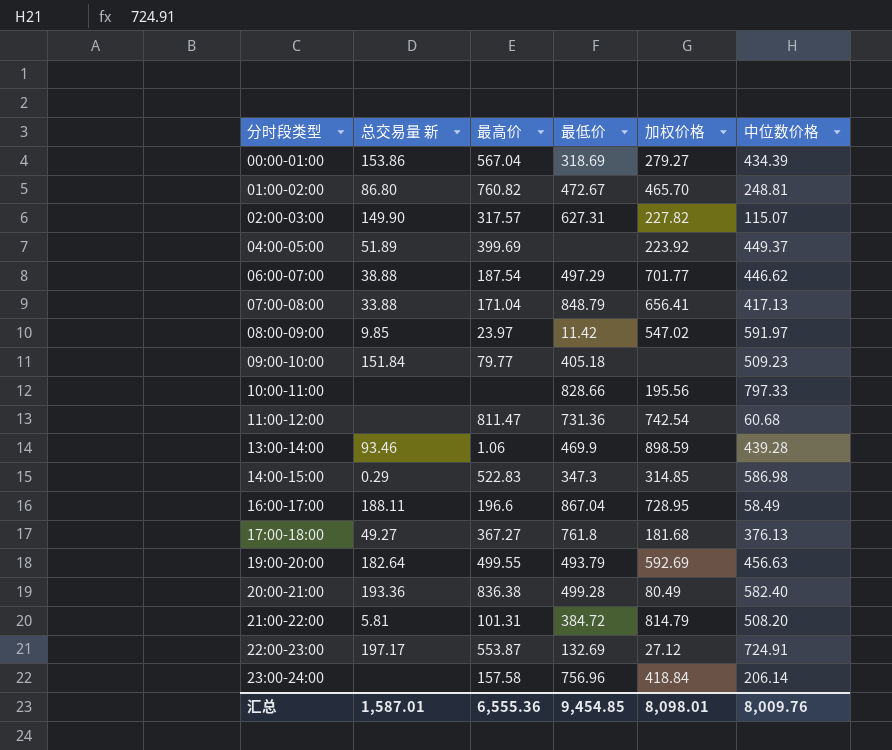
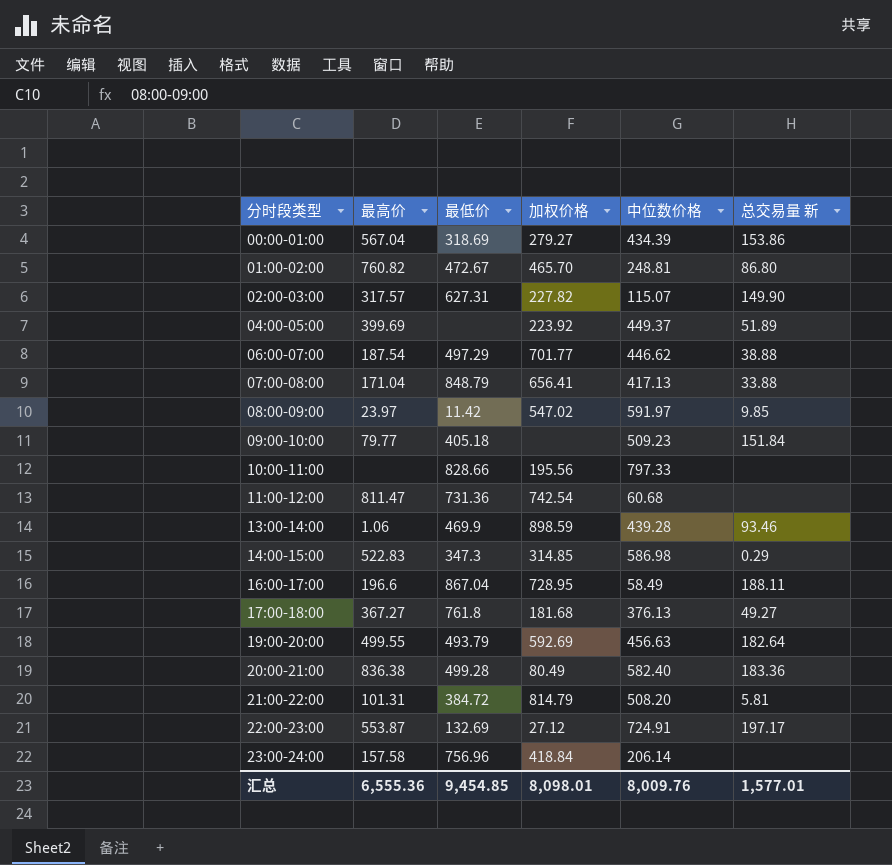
column 总交易量 新 | position: 2 -> 6
20:00-21:00 | 总交易量 新: 193.36 -> 183.36
汇总 | 总交易量 新: 1,587.01 -> 1,577.01

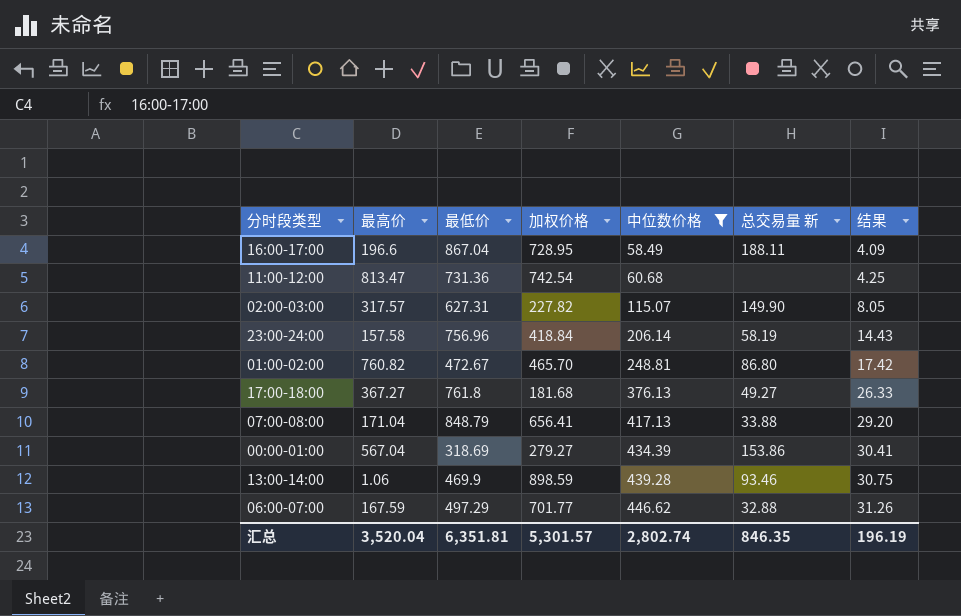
filter: none -> 中位数价格 <= 446.62
row order: 分时段类型 ascending -> 中位数价格 ascending
column 结果 | formula: none -> [中位数价格] * 0.07
11:00-12:00 | 最高价: 811.47 -> 813.47
23:00-24:00 | 总交易量 新: none -> 58.19
06:00-07:00 | 最高价: 187.54 -> 167.59
06:00-07:00 | 总交易量 新: 38.88 -> 32.88
汇总 | 最高价: 6,555.36 -> 3,520.04
汇总 | 最低价: 9,454.85 -> 6,351.81
汇总 | 加权价格: 8,098.01 -> 5,301.57
汇总 | 中位数价格: 8,009.76 -> 2,802.74
汇总 | 总交易量 新: 1,577.01 -> 846.35

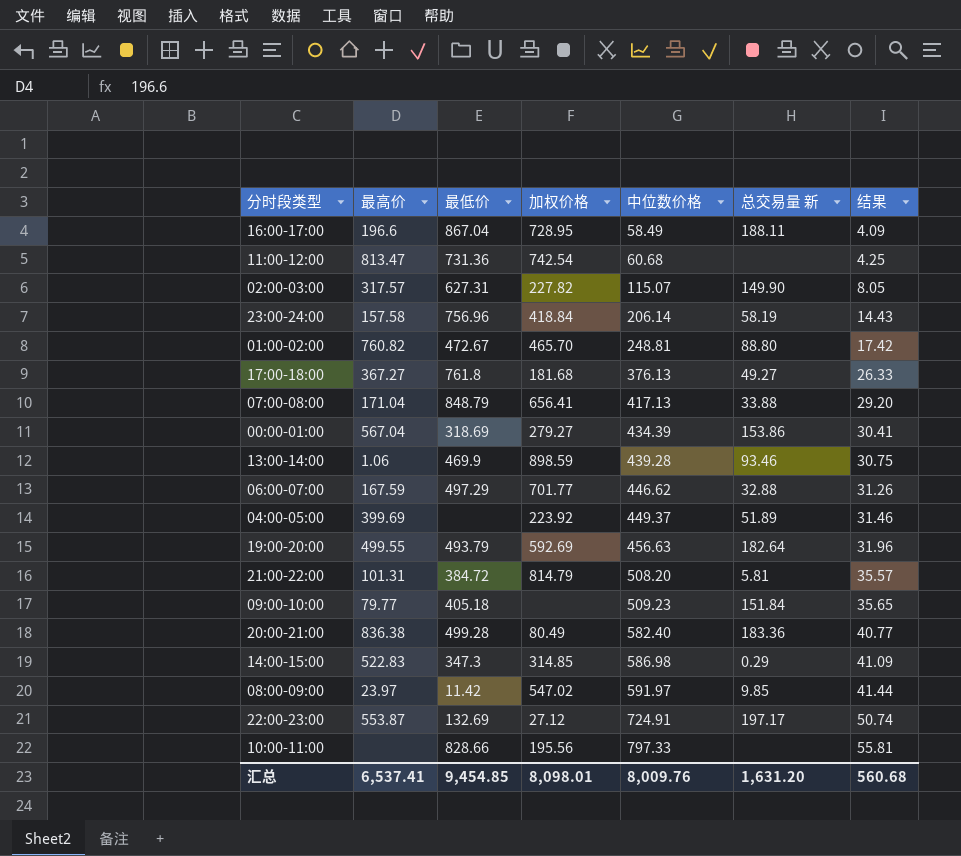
filter: 中位数价格 <= 446.62 -> none
01:00-02:00 | 总交易量 新: 86.80 -> 88.80
汇总 | 最高价: 3,520.04 -> 6,537.41
汇总 | 最低价: 6,351.81 -> 9,454.85
汇总 | 加权价格: 5,301.57 -> 8,098.01
汇总 | 中位数价格: 2,802.74 -> 8,009.76
汇总 | 总交易量 新: 846.35 -> 1,631.20
汇总 | 结果: 196.19 -> 560.68

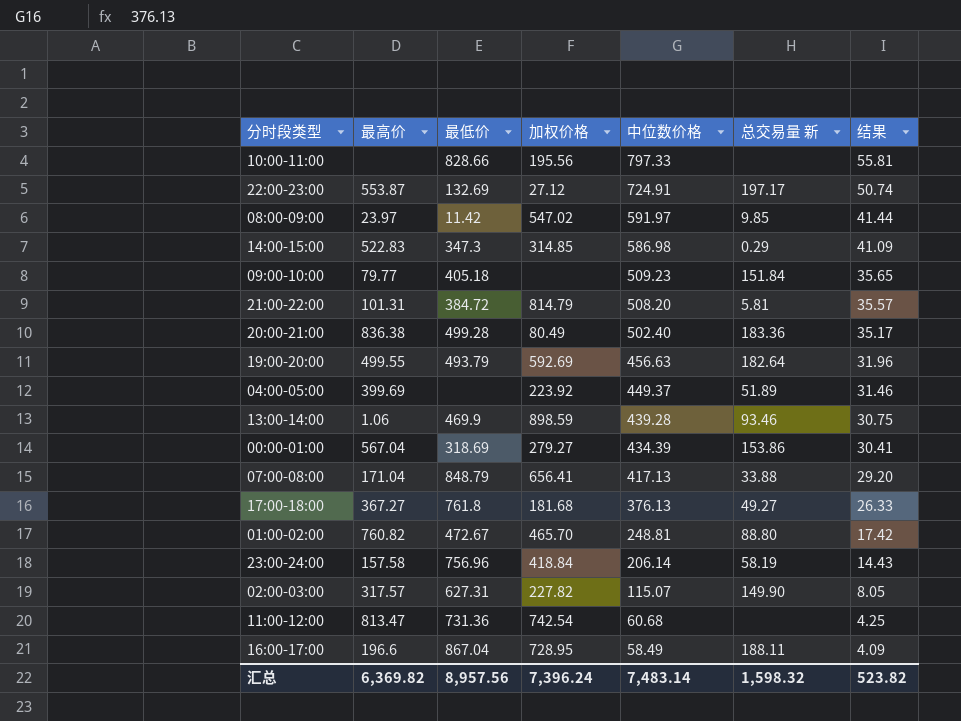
row order: 中位数价格 ascending -> 中位数价格 descending
row 06:00-07:00: 167.59 | 497.29 | 701.77 | 446.62 | 32.88 | 31.26 -> none
20:00-21:00 | 中位数价格: 582.40 -> 502.40
20:00-21:00 | 结果: 40.77 -> 35.17
汇总 | 最高价: 6,537.41 -> 6,369.82
汇总 | 最低价: 9,454.85 -> 8,957.56
汇总 | 加权价格: 8,098.01 -> 7,396.24
汇总 | 中位数价格: 8,009.76 -> 7,483.14
汇总 | 总交易量 新: 1,631.20 -> 1,598.32
汇总 | 结果: 560.68 -> 523.82

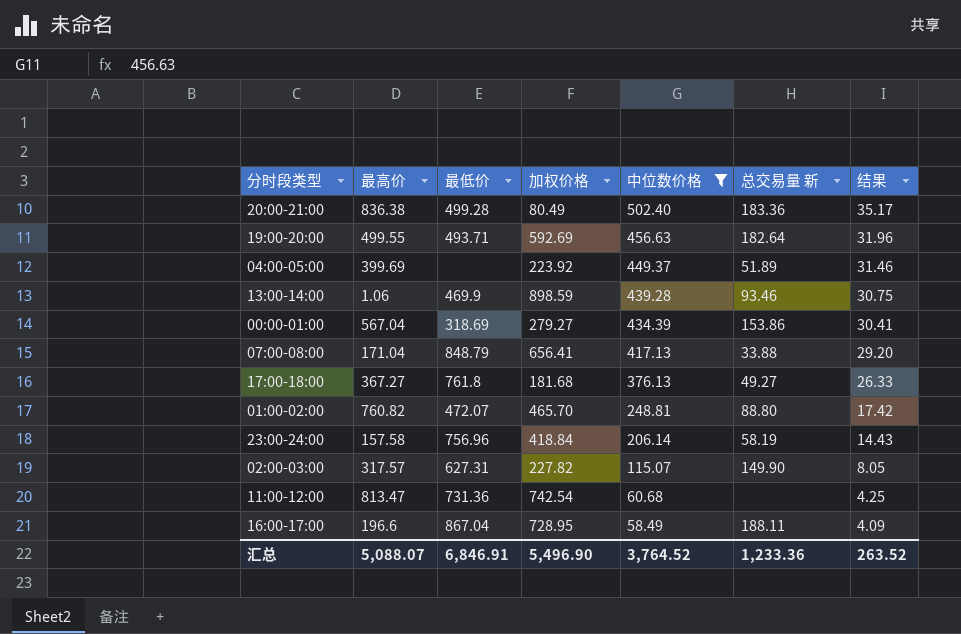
filter: none -> 中位数价格 <= 502.40
19:00-20:00 | 最低价: 493.79 -> 493.71
01:00-02:00 | 最低价: 472.67 -> 472.07
汇总 | 最高价: 6,369.82 -> 5,088.07
汇总 | 最低价: 8,957.56 -> 6,846.91
汇总 | 加权价格: 7,396.24 -> 5,496.90
汇总 | 中位数价格: 7,483.14 -> 3,764.52
汇总 | 总交易量 新: 1,598.32 -> 1,233.36
汇总 | 结果: 523.82 -> 263.52

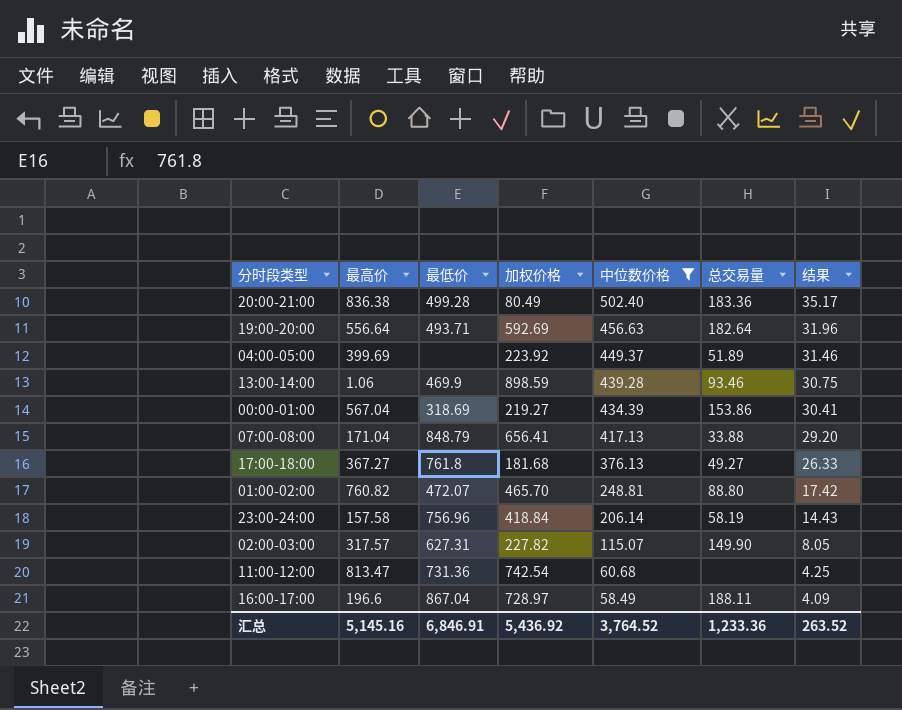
column name: 总交易量 新 -> 总交易量
19:00-20:00 | 最高价: 499.55 -> 556.64
00:00-01:00 | 加权价格: 279.27 -> 219.27
16:00-17:00 | 加权价格: 728.95 -> 728.97
汇总 | 最高价: 5,088.07 -> 5,145.16
汇总 | 加权价格: 5,496.90 -> 5,436.92

